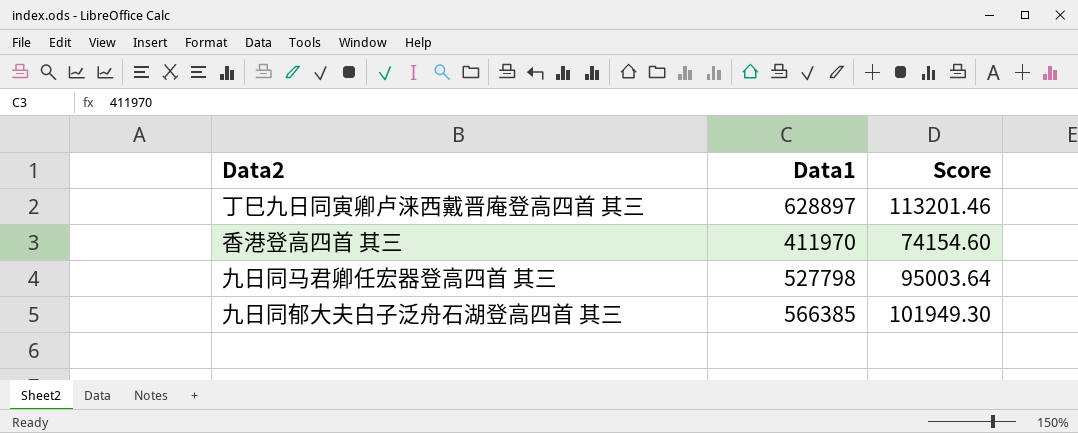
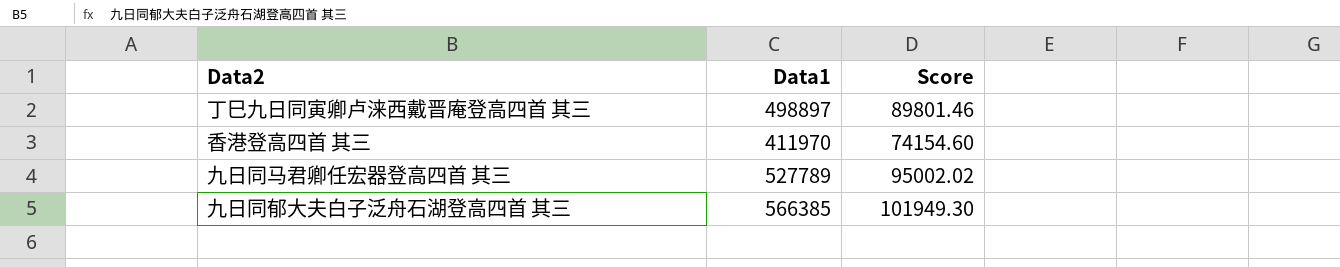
丁巳九日同寅卿卢涞西戴晋庵登高四首 其三 | Data1: 628897 -> 498897
丁巳九日同寅卿卢涞西戴晋庵登高四首 其三 | Score: 113201.46 -> 89801.46
九日同马君卿任宏器登高四首 其三 | Data1: 527798 -> 527789
九日同马君卿任宏器登高四首 其三 | Score: 95003.64 -> 95002.02

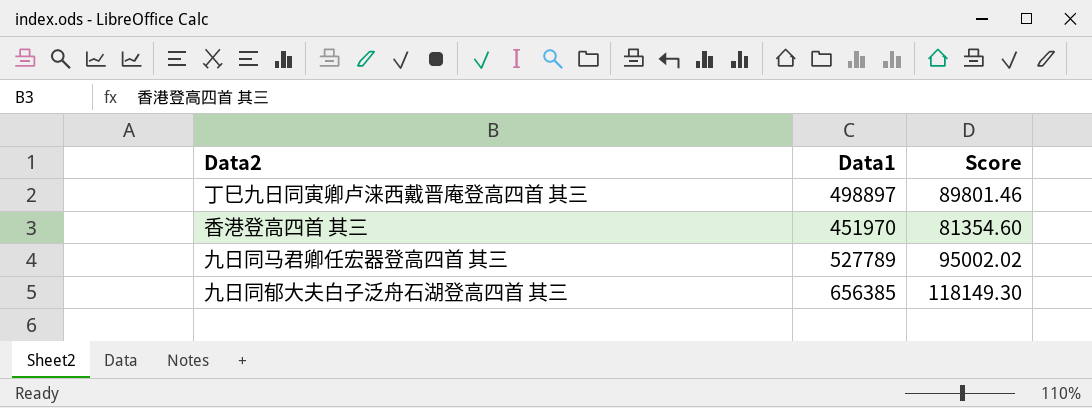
香港登高四首 其三 | Data1: 411970 -> 451970
香港登高四首 其三 | Score: 74154.60 -> 81354.60
九日同郁大夫白子泛舟石湖登高四首 其三 | Data1: 566385 -> 656385
九日同郁大夫白子泛舟石湖登高四首 其三 | Score: 101949.30 -> 118149.30

